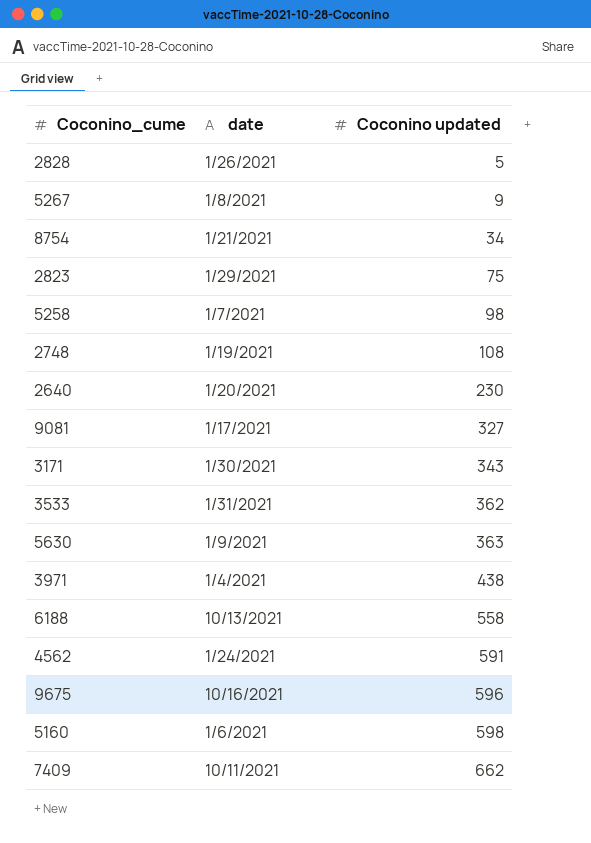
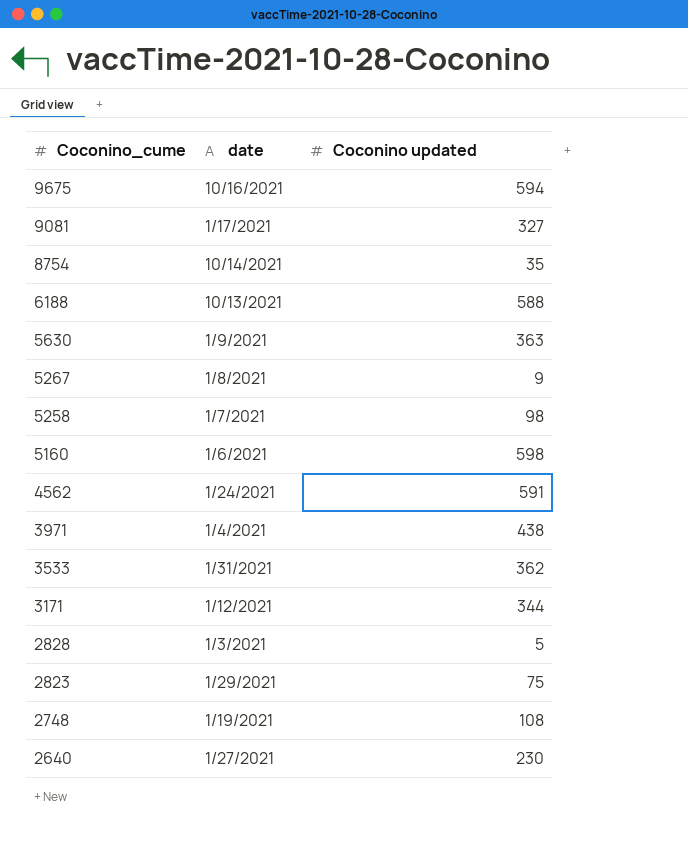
row order: Coconino updated ascending -> Coconino_cume descending
row 7409: 10/11/2021 | 662 -> none
9675 | Coconino updated: 596 -> 594
8754 | date: 1/21/2021 -> 10/14/2021
8754 | Coconino updated: 34 -> 35
6188 | Coconino updated: 558 -> 588
3171 | date: 1/30/2021 -> 1/12/2021
3171 | Coconino updated: 343 -> 344
2828 | date: 1/26/2021 -> 1/3/2021
2640 | date: 1/20/2021 -> 1/27/2021

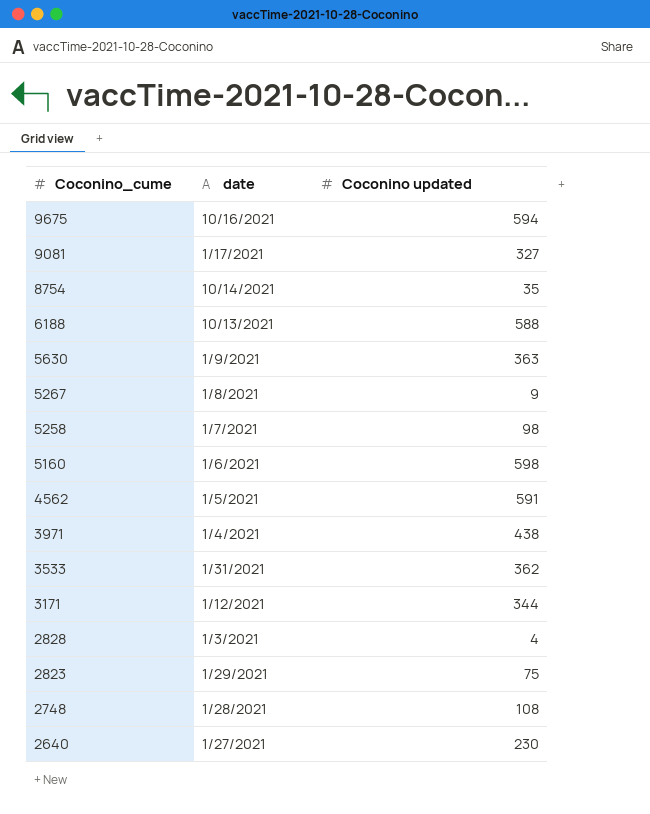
4562 | date: 1/24/2021 -> 1/5/2021
2828 | Coconino updated: 5 -> 4
2748 | date: 1/19/2021 -> 1/28/2021

